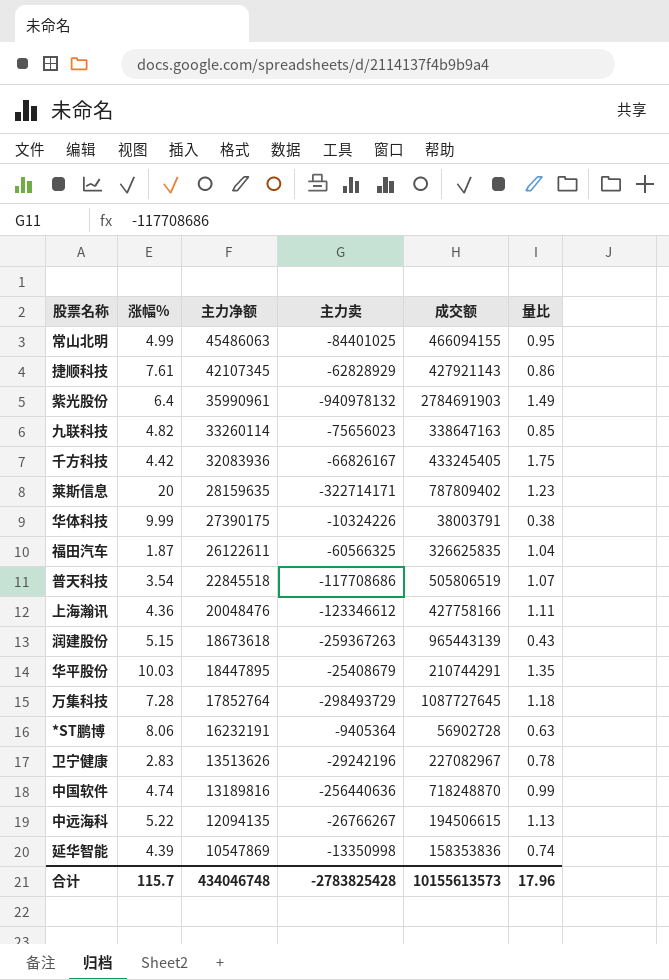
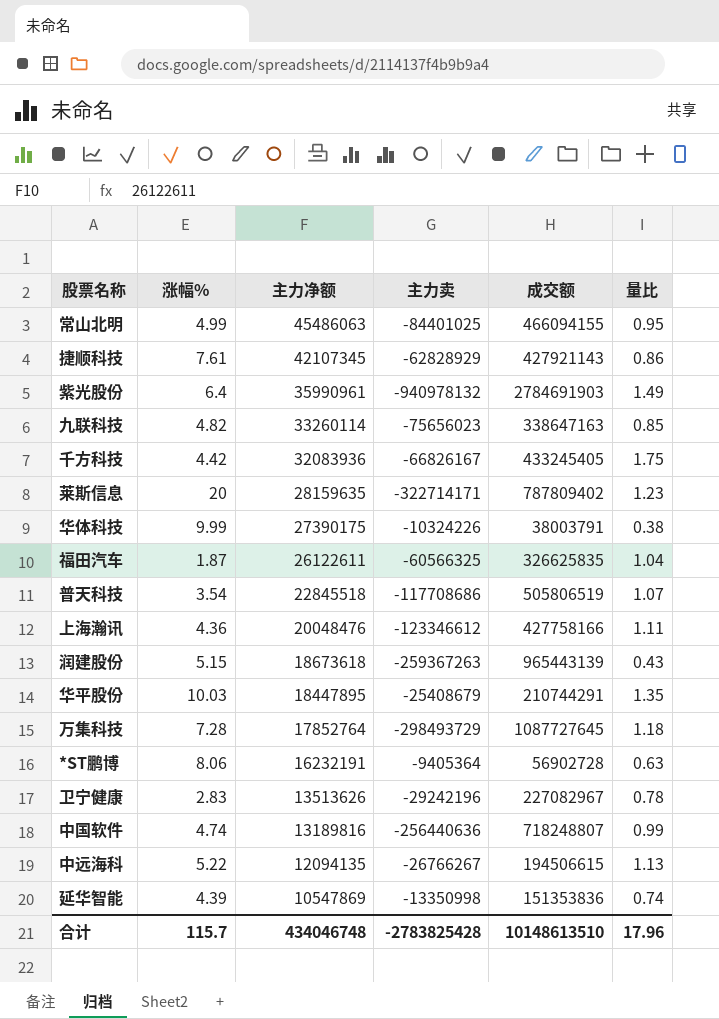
中国软件 | 成交额: 718248870 -> 718248807
延华智能 | 成交额: 158353836 -> 151353836
合计 | 成交额: 10155613573 -> 10148613510

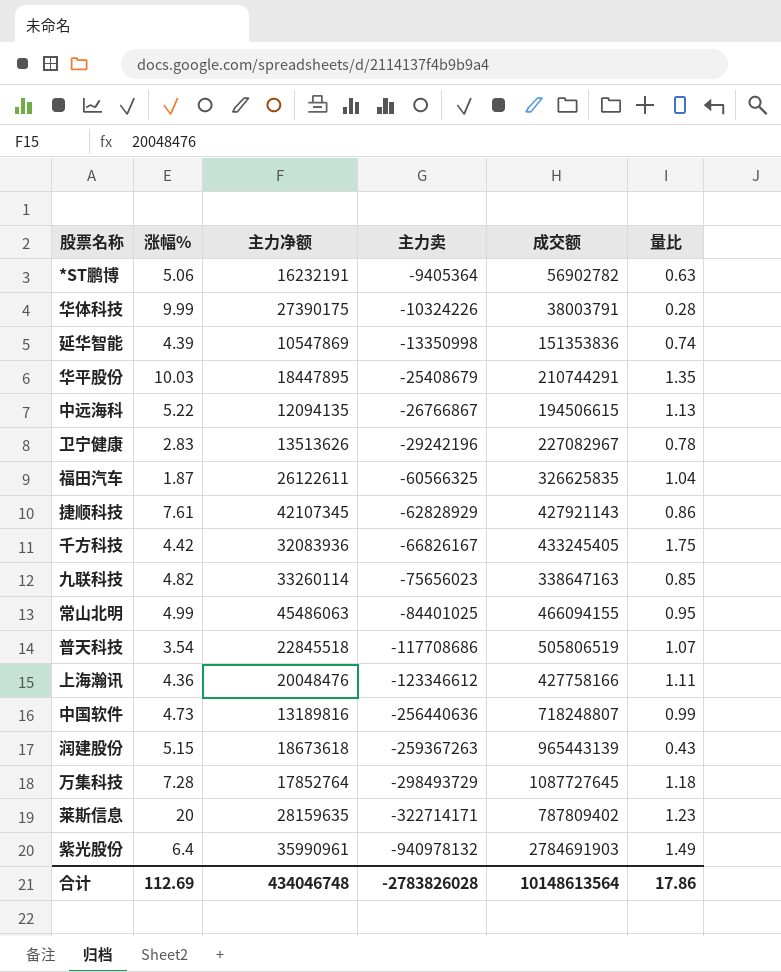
row order: 主力净额 descending -> 主力卖 descending
*ST鹏博 | 涨幅%: 8.06 -> 5.06
*ST鹏博 | 成交额: 56902728 -> 56902782
华体科技 | 量比: 0.38 -> 0.28
中远海科 | 主力卖: -26766267 -> -26766867
中国软件 | 涨幅%: 4.74 -> 4.73
合计 | 涨幅%: 115.7 -> 112.69
合计 | 主力卖: -2783825428 -> -2783826028
合计 | 成交额: 10148613510 -> 10148613564
合计 | 量比: 17.96 -> 17.86

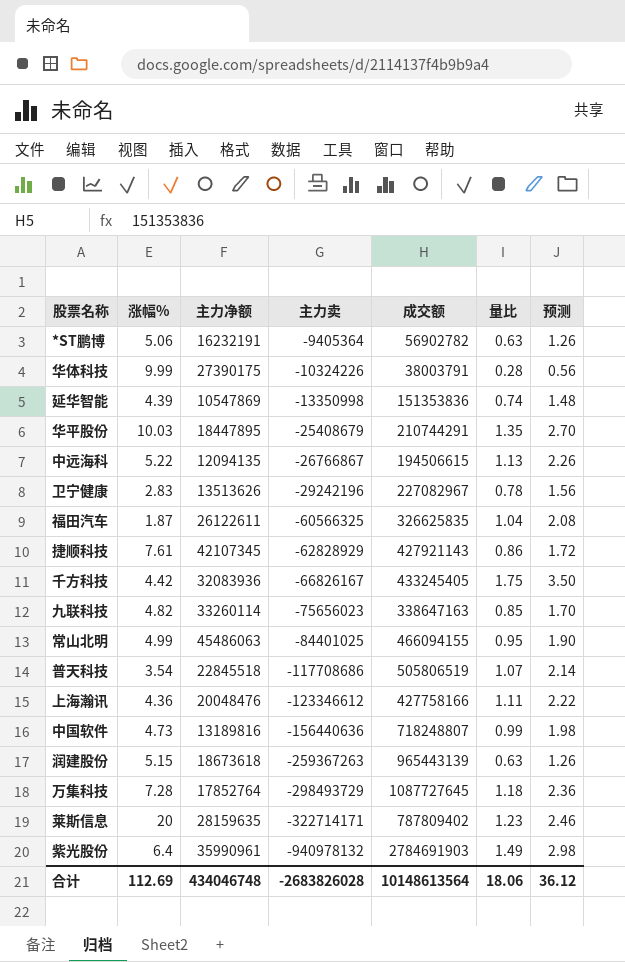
column 预测 | formula: none -> [量比] * 2
中国软件 | 主力卖: -256440636 -> -156440636
润建股份 | 量比: 0.43 -> 0.63
合计 | 主力卖: -2783826028 -> -2683826028
合计 | 量比: 17.86 -> 18.06

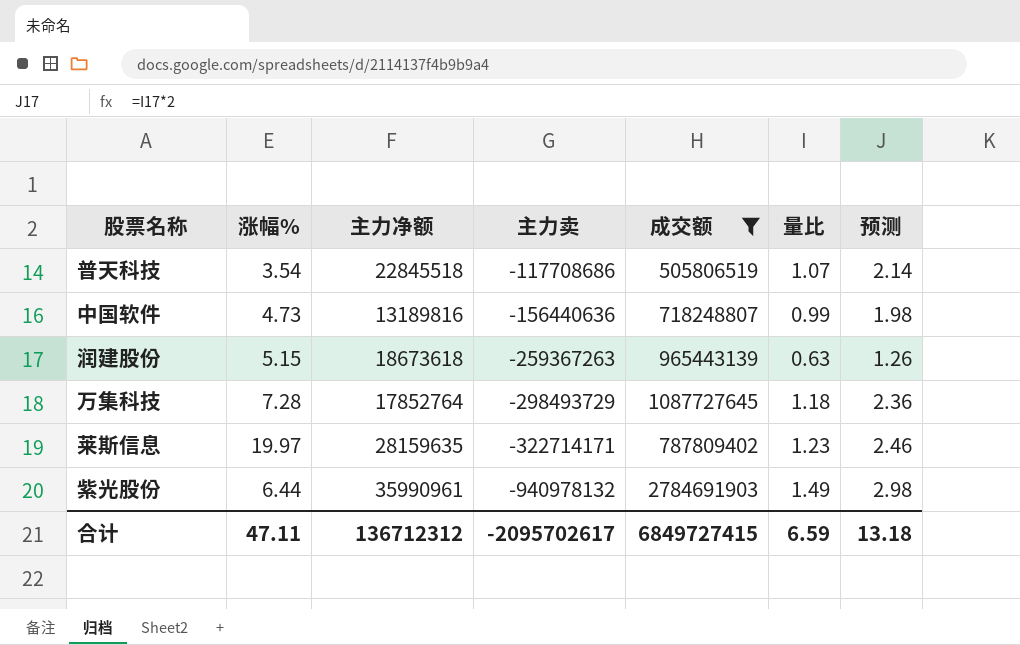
filter: none -> 成交额 >= 505806519
莱斯信息 | 涨幅%: 20 -> 19.97
紫光股份 | 涨幅%: 6.4 -> 6.44
合计 | 涨幅%: 112.69 -> 47.11
合计 | 主力净额: 434046748 -> 136712312
合计 | 主力卖: -2683826028 -> -2095702617
合计 | 成交额: 10148613564 -> 6849727415
合计 | 量比: 18.06 -> 6.59
合计 | 预测: 36.12 -> 13.18

